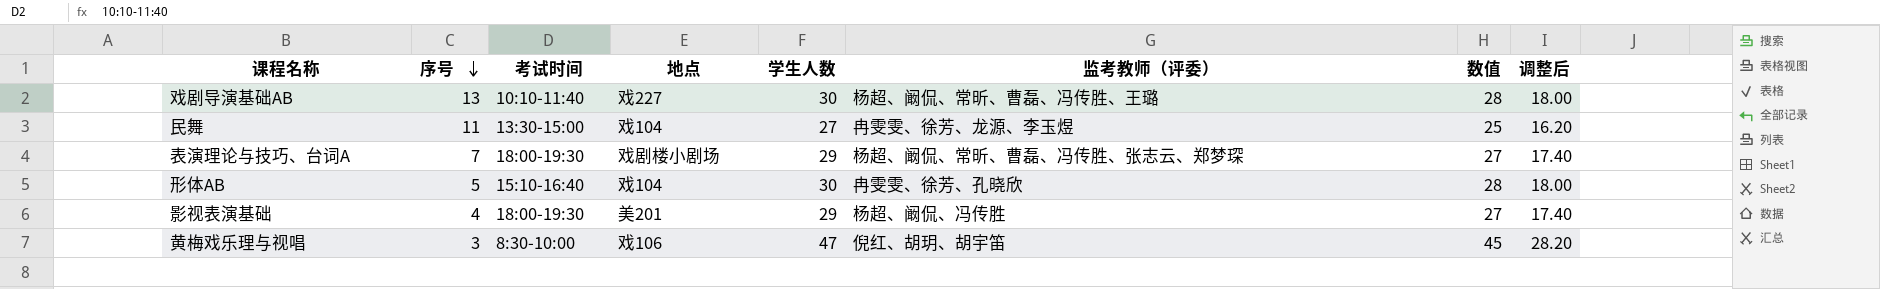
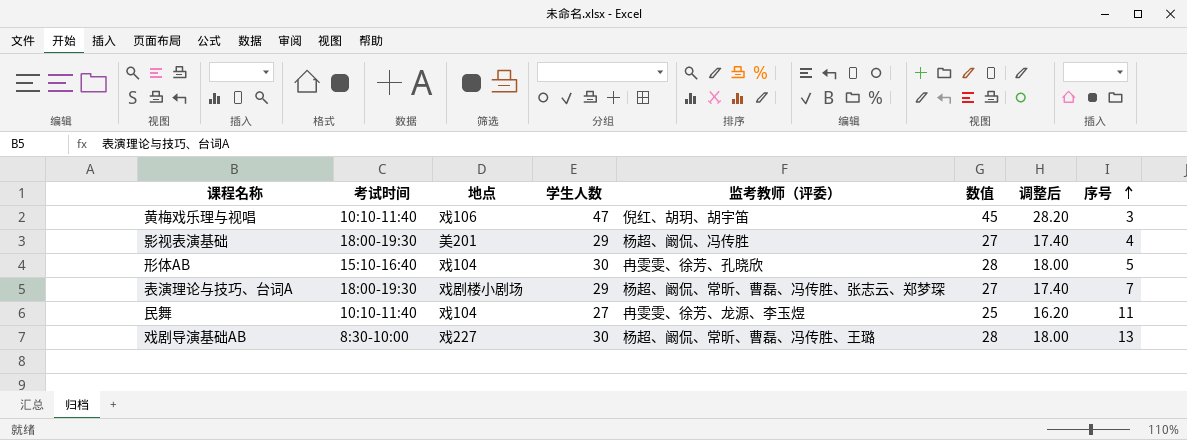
row order: 序号 descending -> 序号 ascending
column 序号 | position: 2 -> 8
黄梅戏乐理与视唱 | 考试时间: 8:30-10:00 -> 10:10-11:40
民舞 | 考试时间: 13:30-15:00 -> 10:10-11:40
戏剧导演基础AB | 考试时间: 10:10-11:40 -> 8:30-10:00

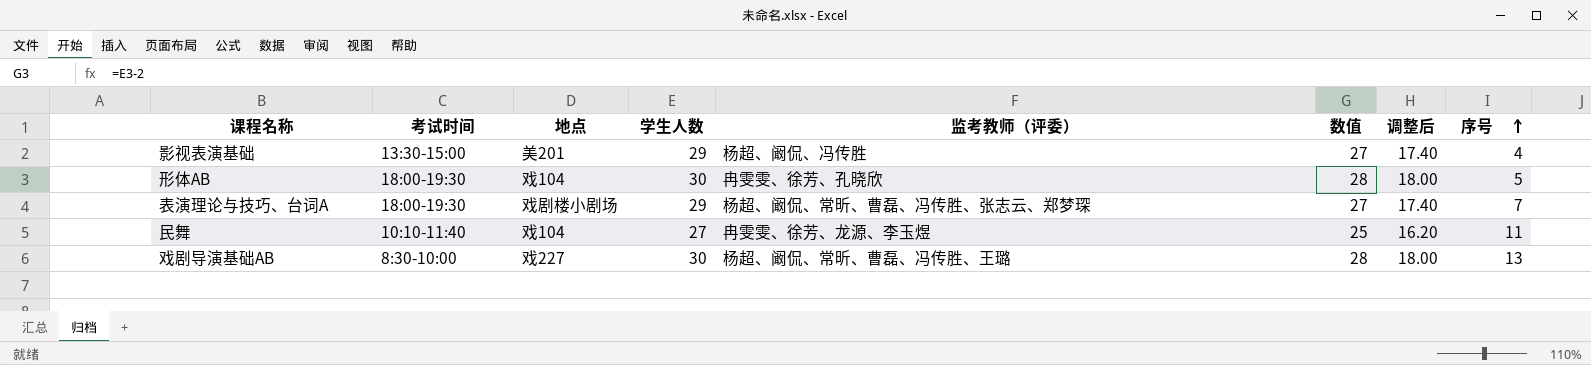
row 黄梅戏乐理与视唱: 10:10-11:40 | 戏106 | 47 | 倪红、胡玥、胡宇笛 | 45 | 28.20 | 3 -> none
影视表演基础 | 考试时间: 18:00-19:30 -> 13:30-15:00
形体AB | 考试时间: 15:10-16:40 -> 18:00-19:30

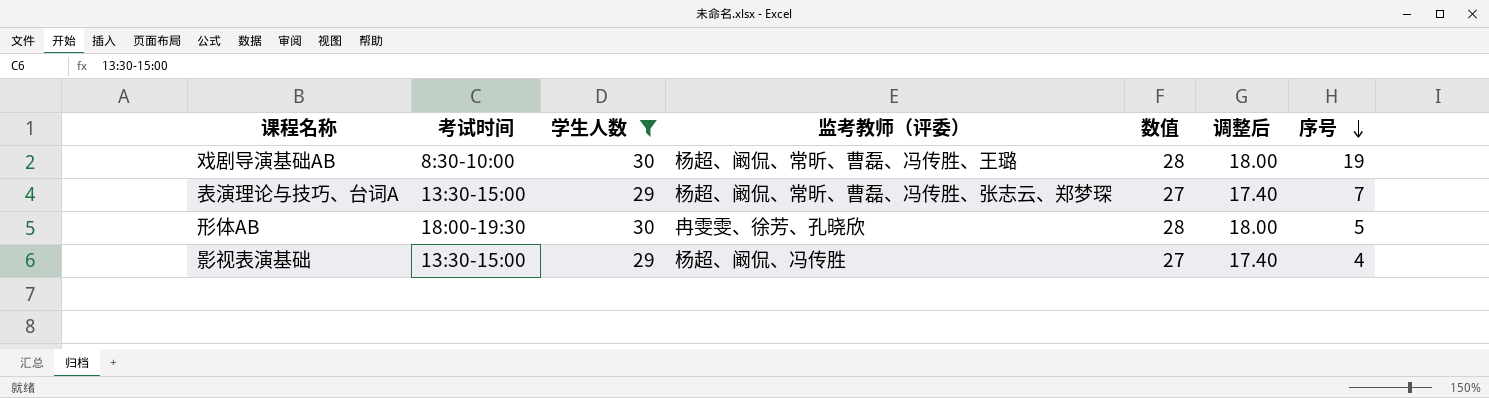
filter: none -> 学生人数 != 27
row order: 序号 ascending -> 序号 descending
column 地点 | position: 3 -> none
戏剧导演基础AB | 序号: 13 -> 19
表演理论与技巧、台词A | 考试时间: 18:00-19:30 -> 13:30-15:00

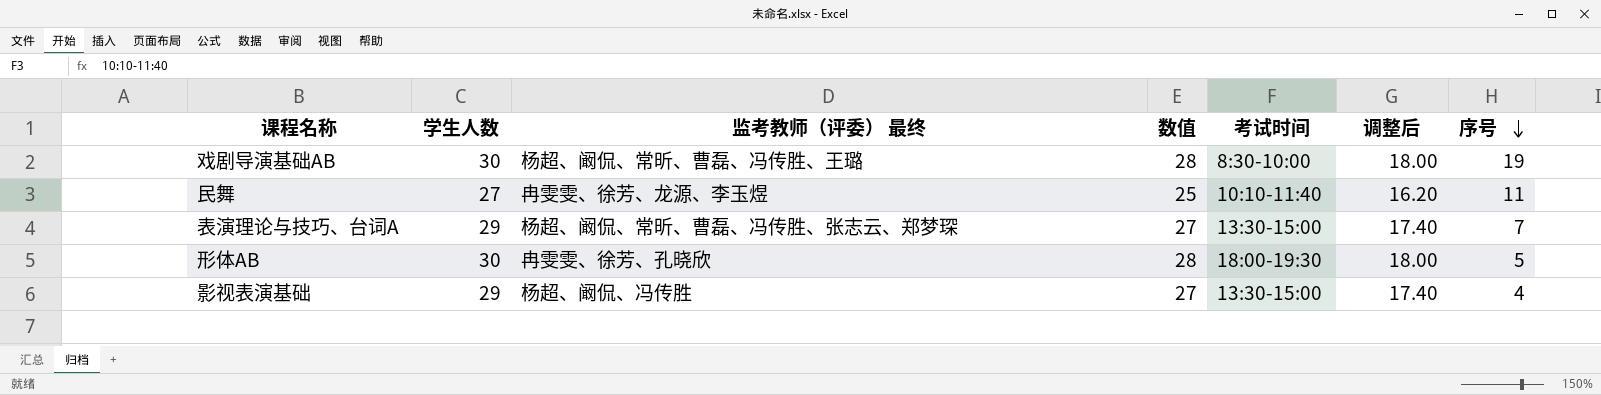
filter: 学生人数 != 27 -> none
column name: 监考教师（评委） -> 监考教师（评委） 最终
column 考试时间 | position: 2 -> 5

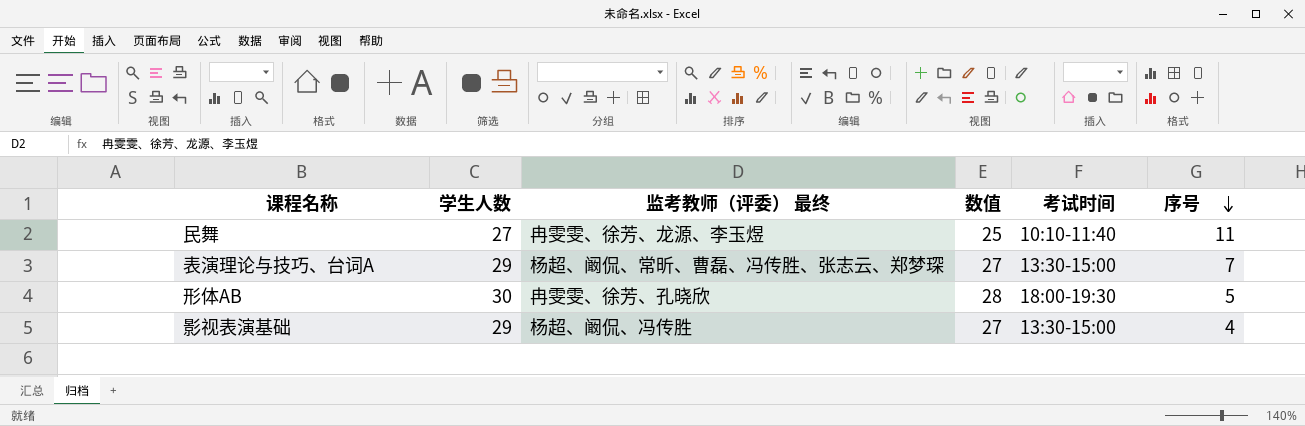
column 调整后 | formula: [学生人数] * 0.6 -> none
row 戏剧导演基础AB: 30 | 杨超、阚侃、常昕、曹磊、冯传胜、王璐 | 28 | 8:30-10:00 | 18.00 | 19 -> none

